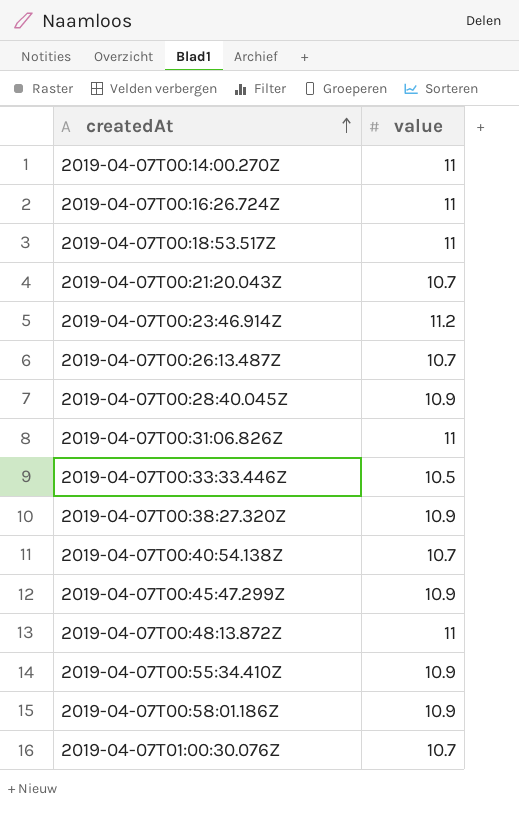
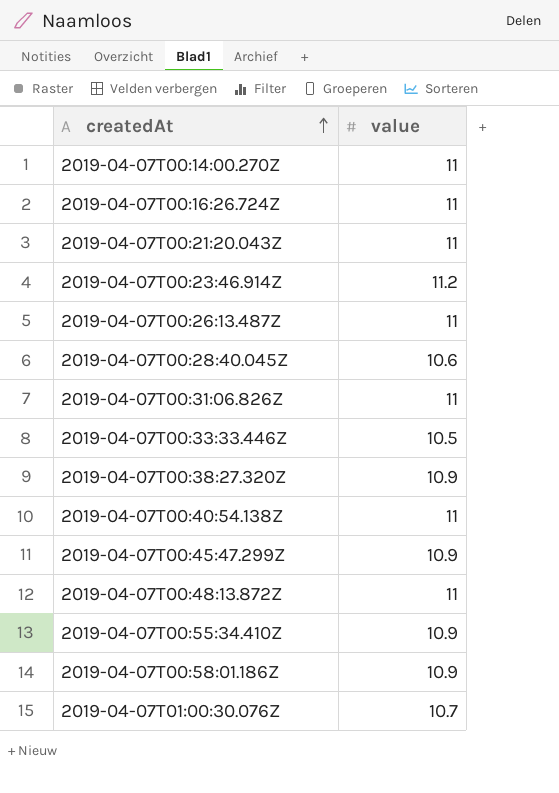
row 2019-04-07T00:18:53.517Z: 11 -> none
2019-04-07T00:21:20.043Z | value: 10.7 -> 11
2019-04-07T00:26:13.487Z | value: 10.7 -> 11
2019-04-07T00:28:40.045Z | value: 10.9 -> 10.6
2019-04-07T00:40:54.138Z | value: 10.7 -> 11

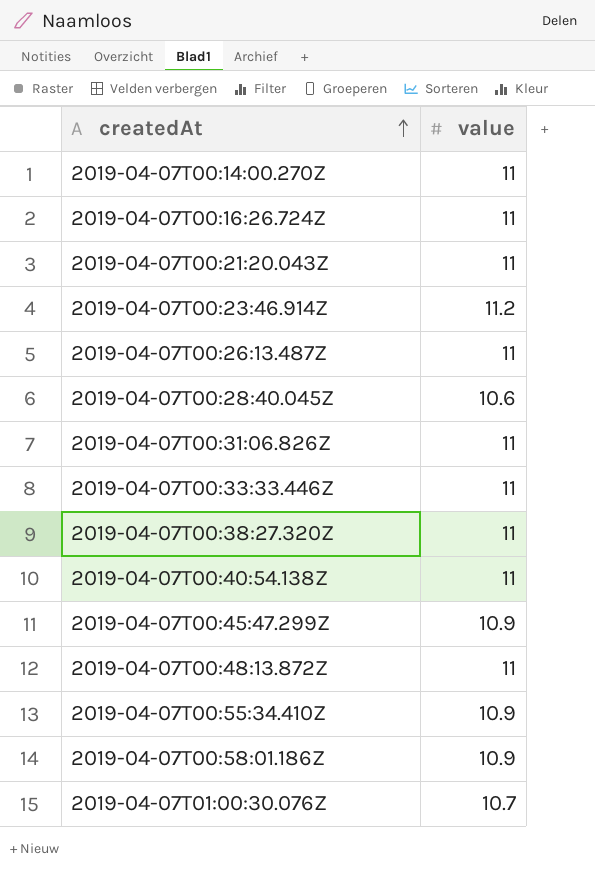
2019-04-07T00:33:33.446Z | value: 10.5 -> 11
2019-04-07T00:38:27.320Z | value: 10.9 -> 11

